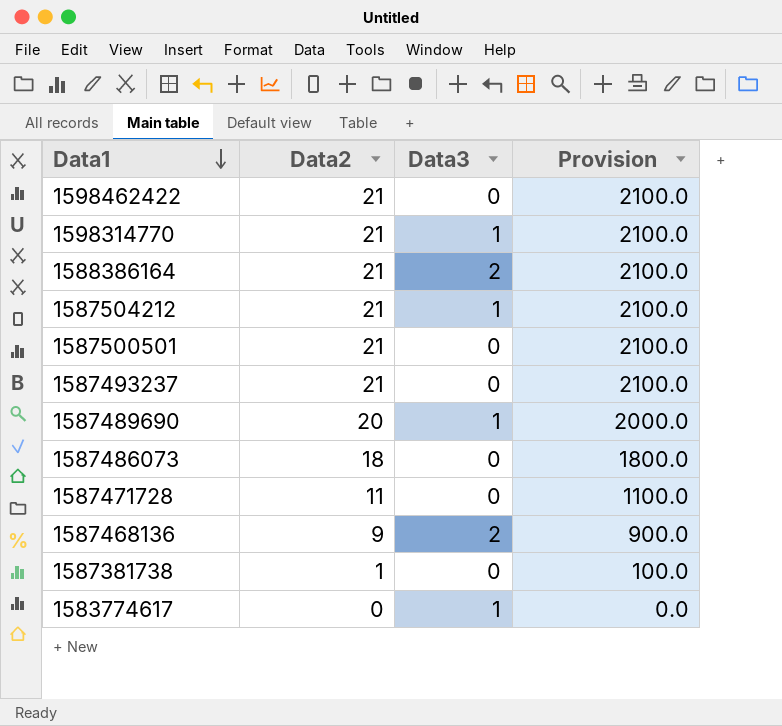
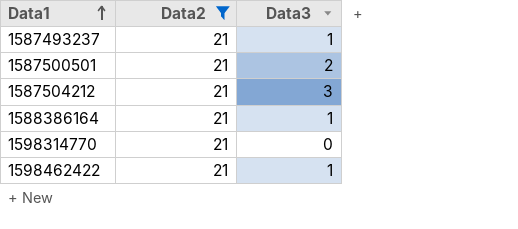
filter: none -> Data2 = 21
row order: Data1 descending -> Data1 ascending
column Provision | formula: [Data2] * 100 -> none
1587493237 | Data3: 0 -> 1
1587500501 | Data3: 0 -> 2
1587504212 | Data3: 1 -> 3
1588386164 | Data3: 2 -> 1
1598314770 | Data3: 1 -> 0
1598462422 | Data3: 0 -> 1

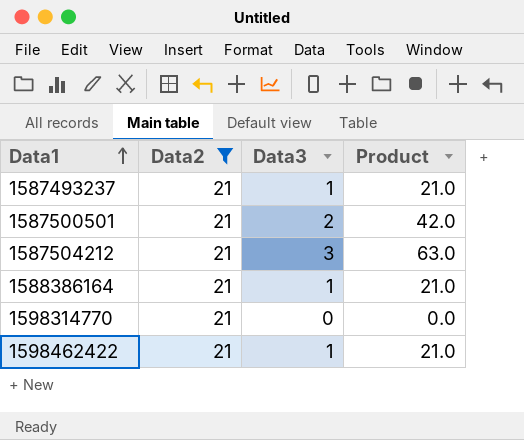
column Product | formula: none -> [Data2] * [Data3]

